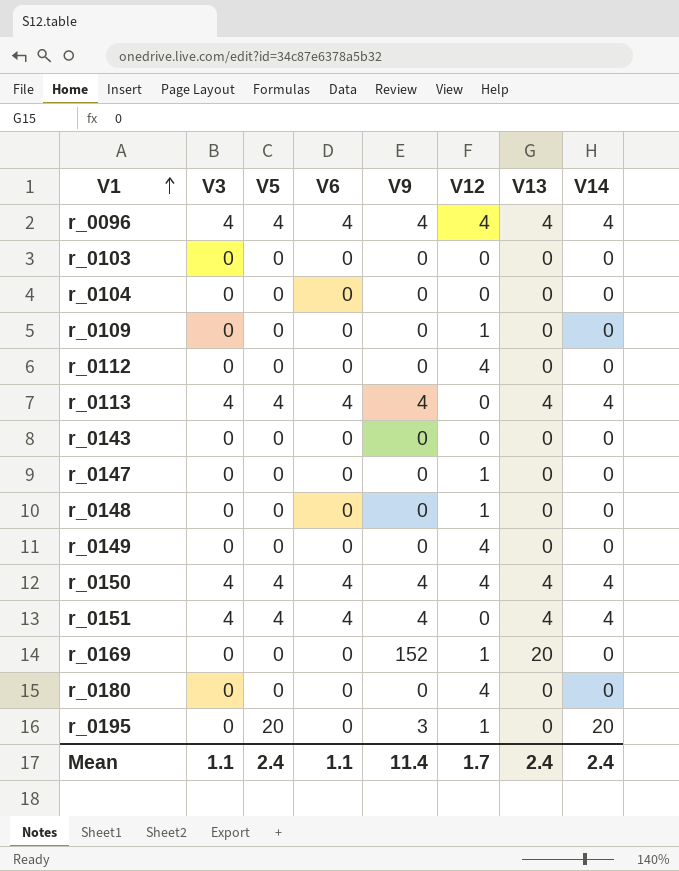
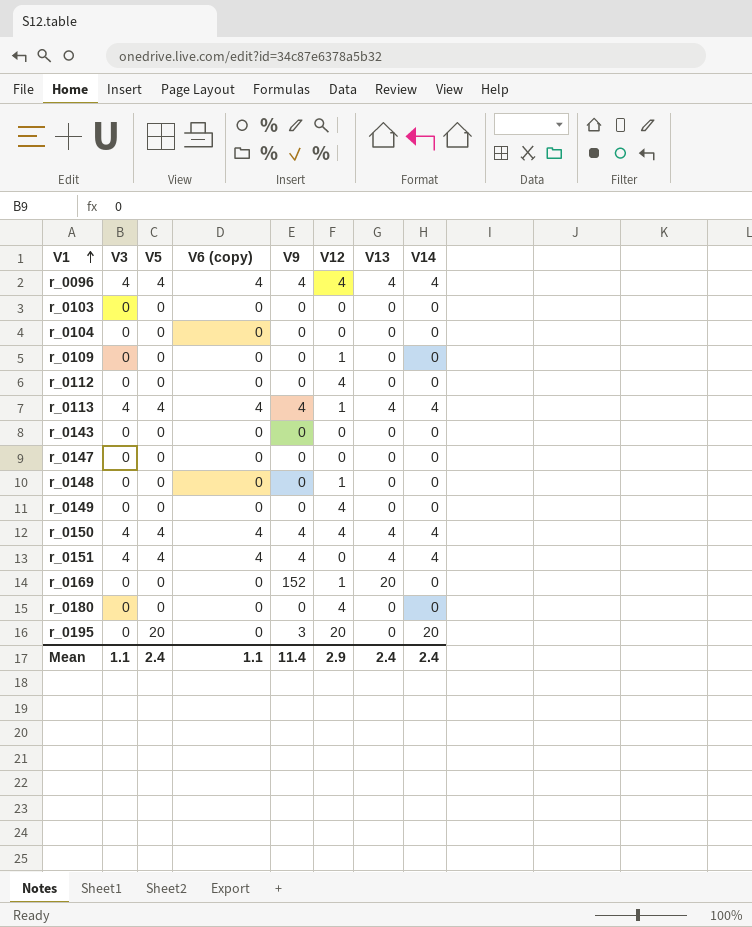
column name: V6 -> V6 (copy)
r_0113 | V12: 0 -> 1
r_0147 | V12: 1 -> 0
r_0195 | V12: 1 -> 20
Mean | V12: 1.7 -> 2.9

